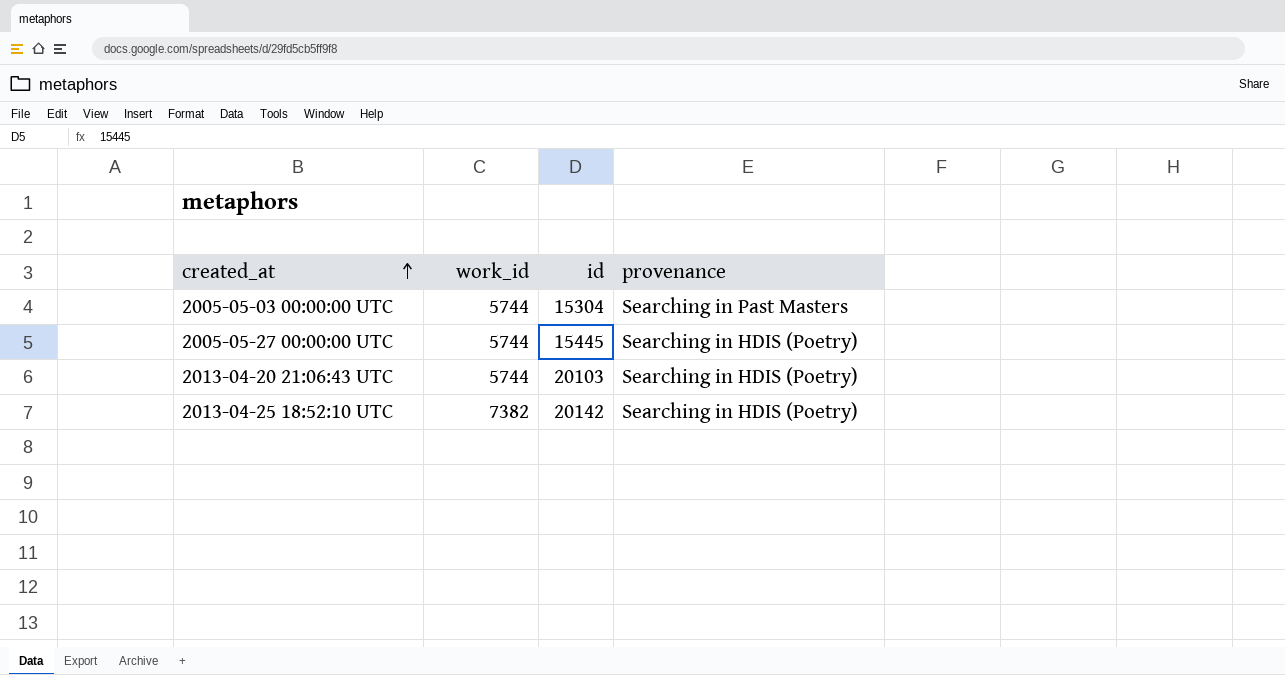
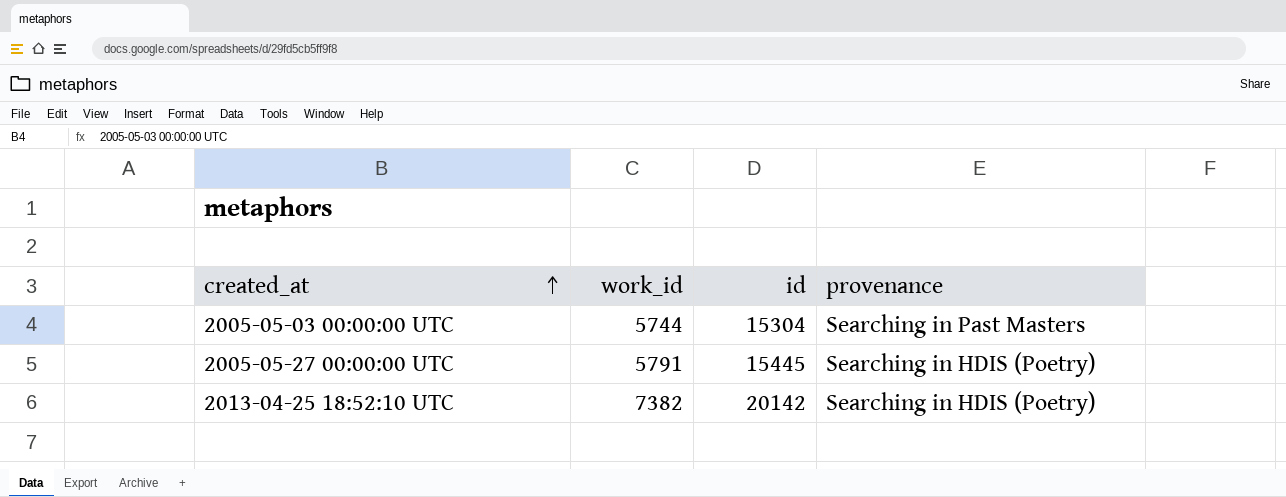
row 2013-04-20 21:06:43 UTC: 5744 | 20103 | Searching in HDIS (Poetry) -> none
2005-05-27 00:00:00 UTC | work_id: 5744 -> 5791

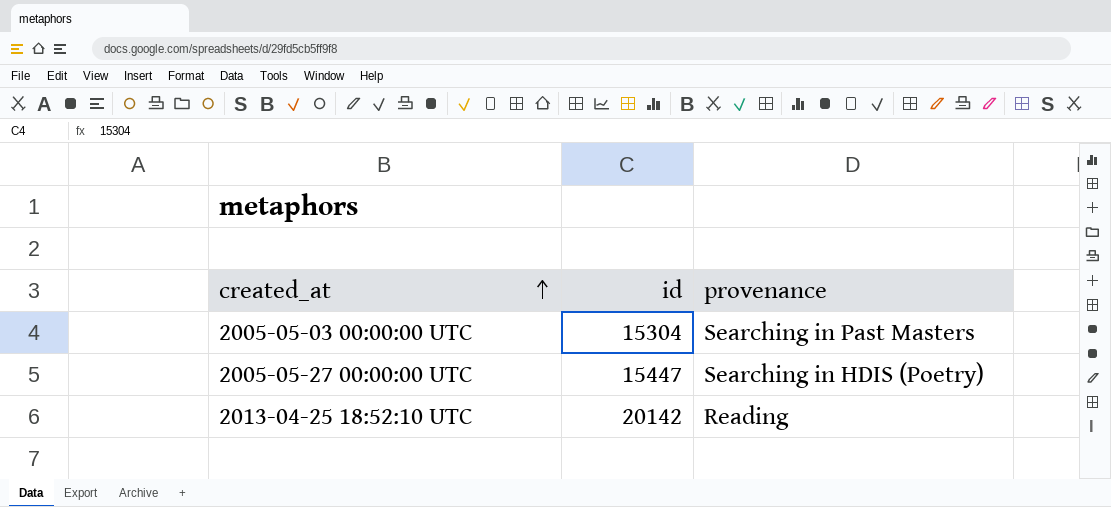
column work_id | position: 2 -> none
2005-05-27 00:00:00 UTC | id: 15445 -> 15447
2013-04-25 18:52:10 UTC | provenance: Searching in HDIS (Poetry) -> Reading

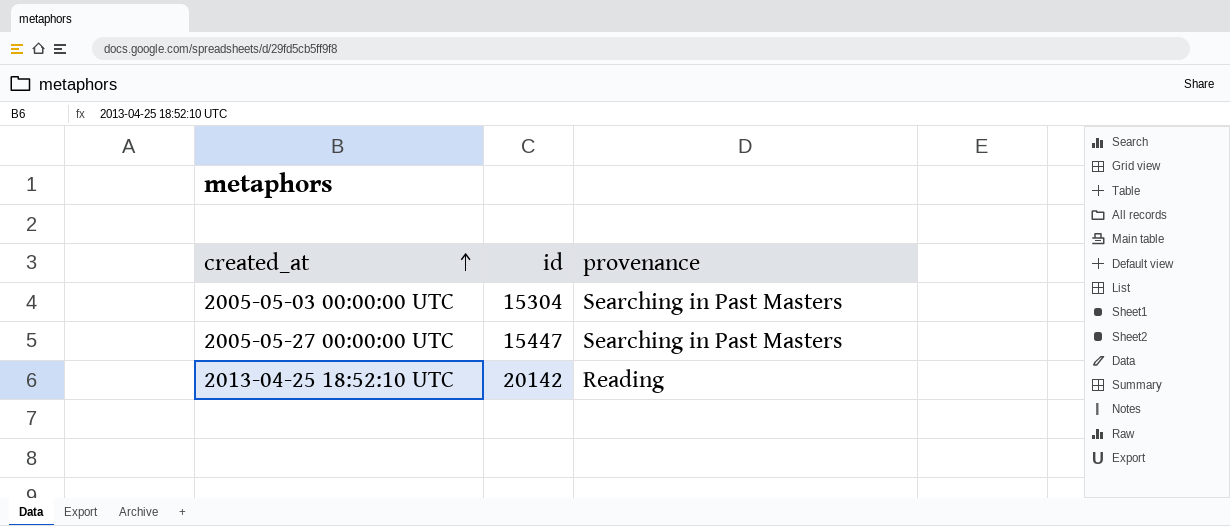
2005-05-27 00:00:00 UTC | provenance: Searching in HDIS (Poetry) -> Searching in Past Masters

